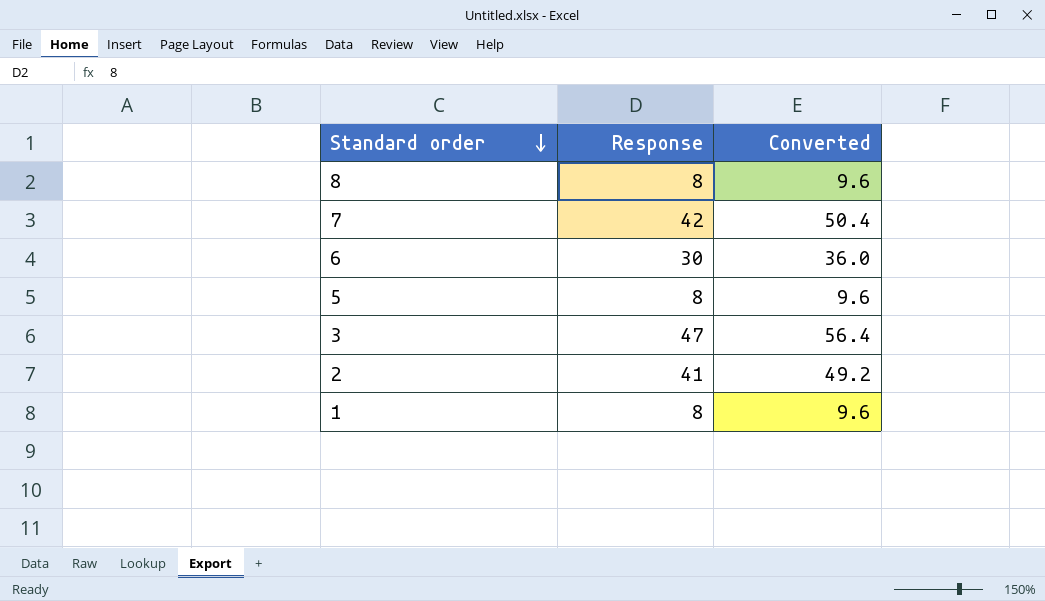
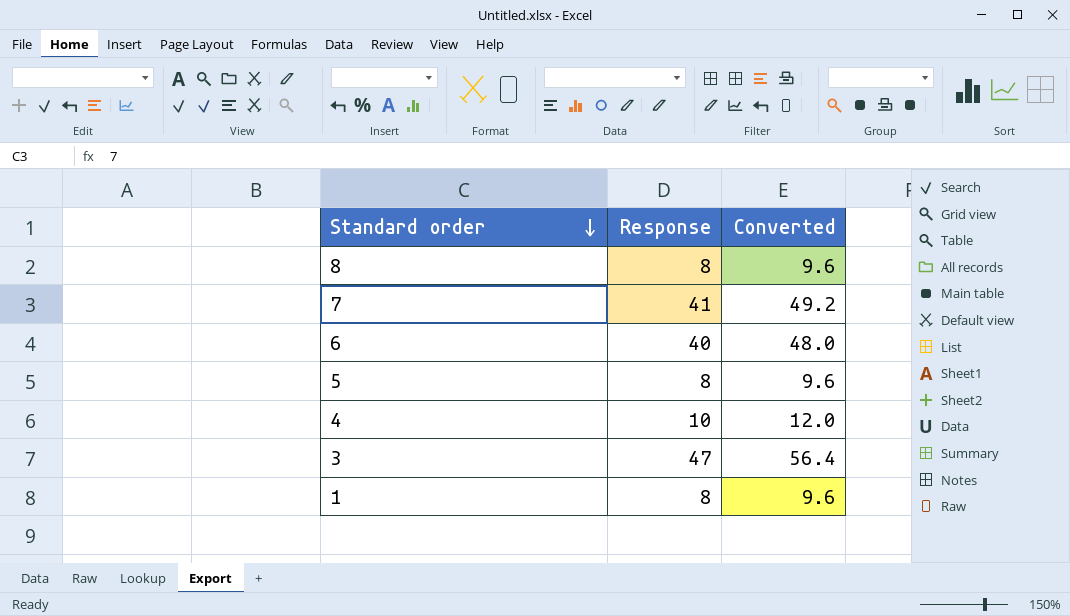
row 2: 41 | 49.2 -> none
7 | Response: 42 -> 41
7 | Converted: 50.4 -> 49.2
6 | Response: 30 -> 40
6 | Converted: 36.0 -> 48.0
row 4: none -> 10 | 12.0

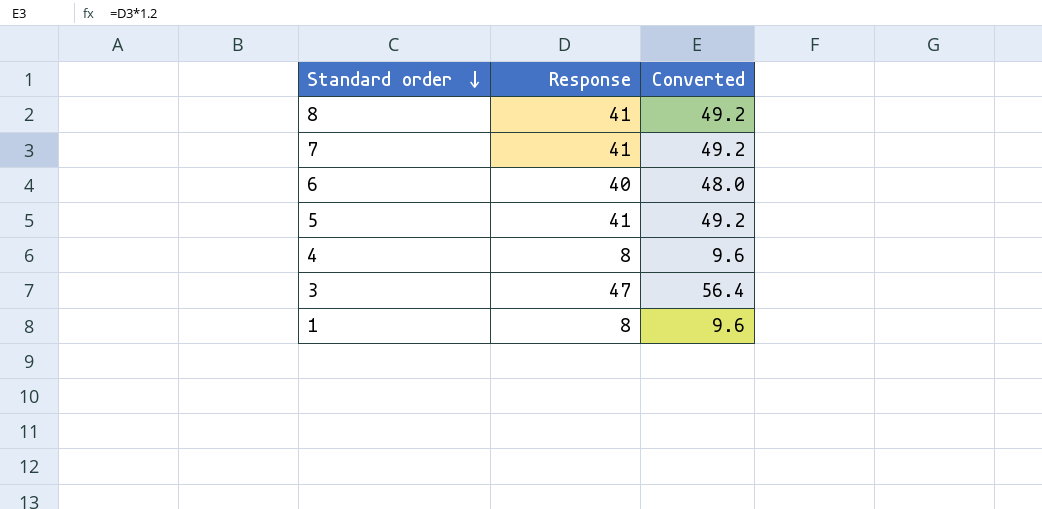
8 | Response: 8 -> 41
8 | Converted: 9.6 -> 49.2
5 | Response: 8 -> 41
5 | Converted: 9.6 -> 49.2
4 | Response: 10 -> 8
4 | Converted: 12.0 -> 9.6

